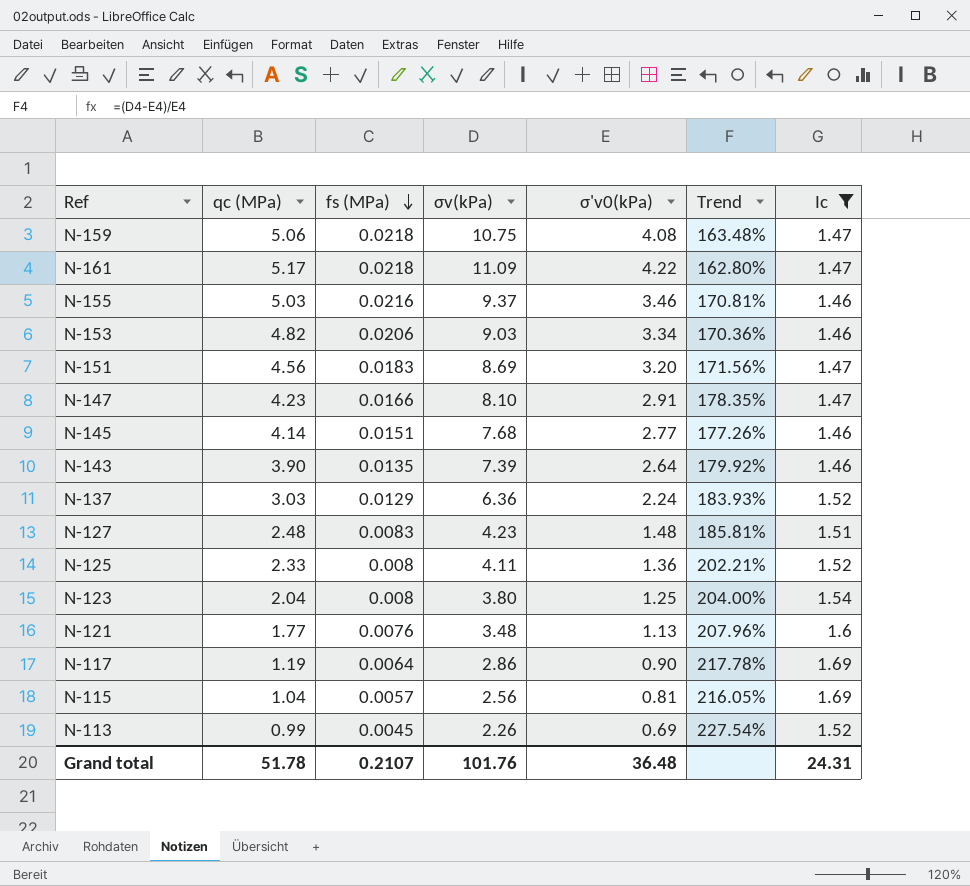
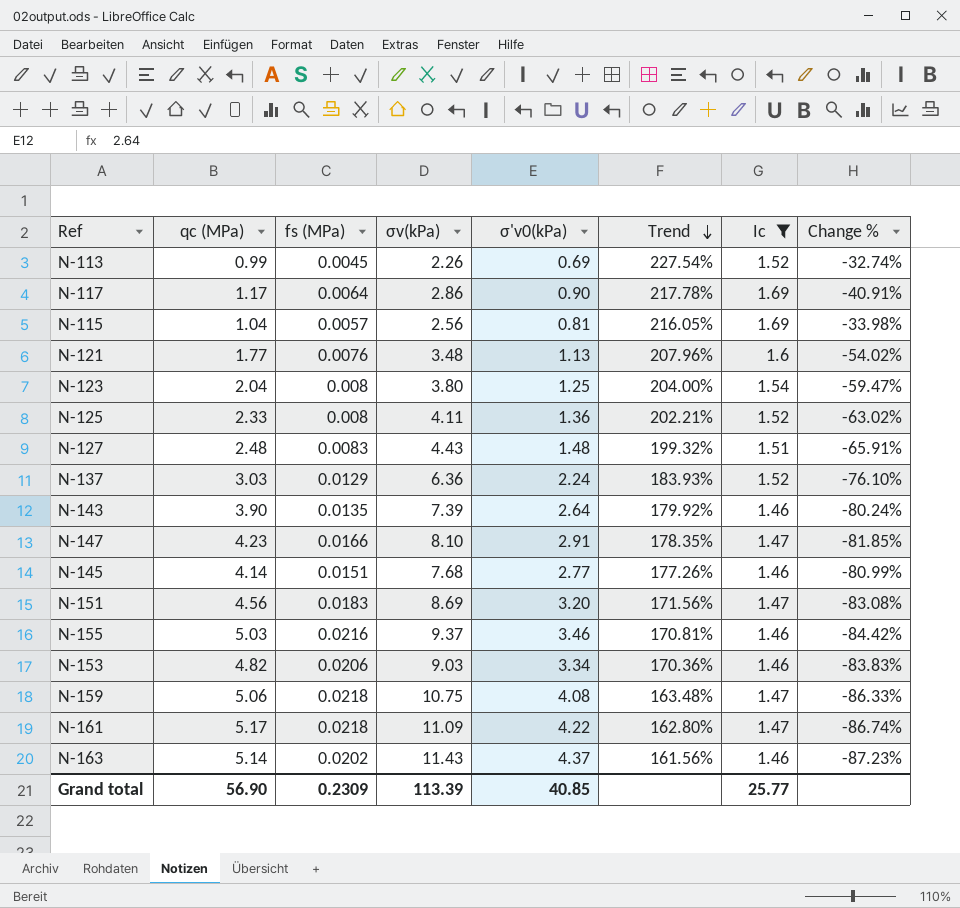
row order: fs (MPa) descending -> Trend descending
column Change % | formula: none -> ([Ic] - [σv(kPa)]) / [σv(kPa)]
N-117 | qc (MPa): 1.19 -> 1.17
N-127 | σv(kPa): 4.23 -> 4.43
N-127 | Trend: 185.81% -> 199.32%
row N-163: none -> 5.14 | 0.0202 | 11.43 | 4.37 | 161.56% | 1.46 | -87.23%
Grand total | qc (MPa): 51.78 -> 56.90
Grand total | fs (MPa): 0.2107 -> 0.2309
Grand total | σv(kPa): 101.76 -> 113.39
Grand total | σ'v0(kPa): 36.48 -> 40.85
Grand total | Ic: 24.31 -> 25.77

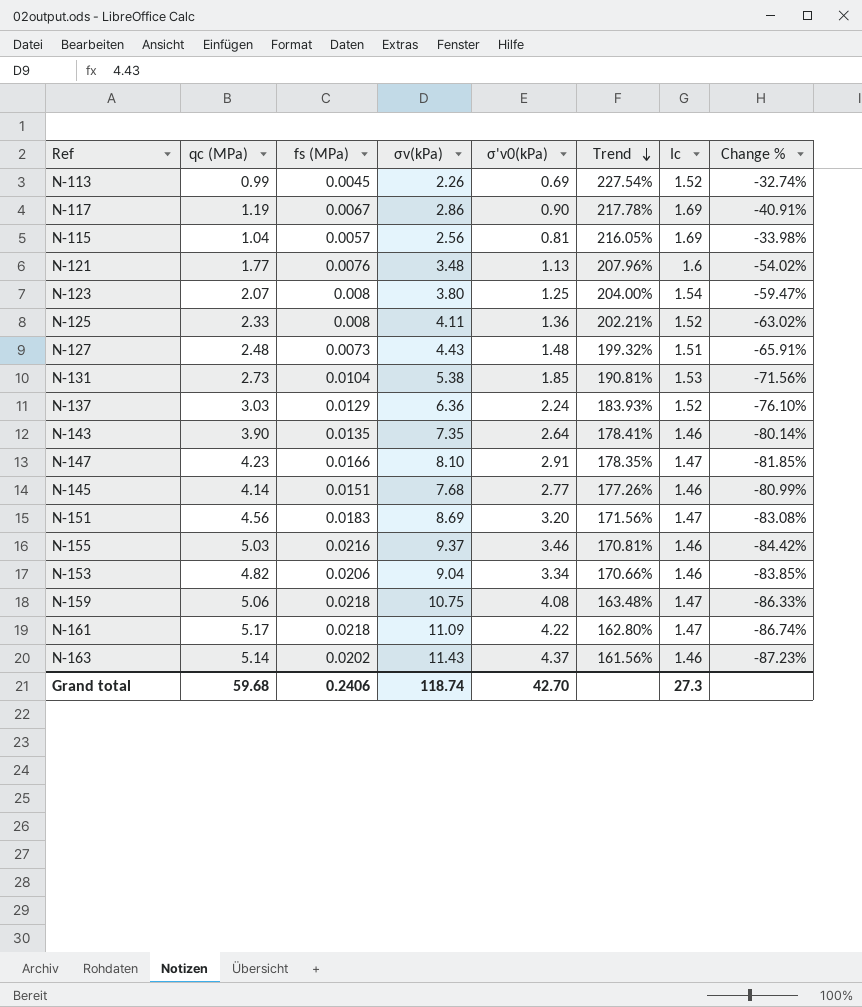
filter: Ic != 1.53 -> none
N-117 | qc (MPa): 1.17 -> 1.19
N-117 | fs (MPa): 0.0064 -> 0.0067
N-123 | qc (MPa): 2.04 -> 2.07
N-127 | fs (MPa): 0.0083 -> 0.0073
N-143 | σv(kPa): 7.39 -> 7.35
N-143 | Trend: 179.92% -> 178.41%
N-143 | Change %: -80.24% -> -80.14%
N-153 | σv(kPa): 9.03 -> 9.04
N-153 | Trend: 170.36% -> 170.66%
N-153 | Change %: -83.83% -> -83.85%
Grand total | qc (MPa): 56.90 -> 59.68
Grand total | fs (MPa): 0.2309 -> 0.2406
Grand total | σv(kPa): 113.39 -> 118.74
Grand total | σ'v0(kPa): 40.85 -> 42.70
Grand total | Ic: 25.77 -> 27.3

